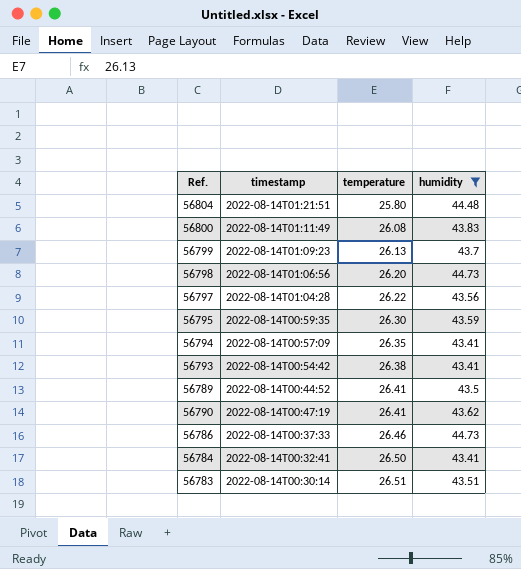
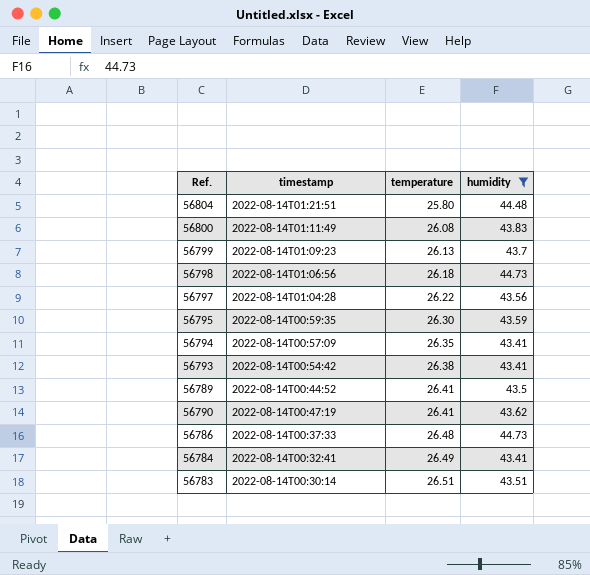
56798 | temperature: 26.20 -> 26.18
56786 | temperature: 26.46 -> 26.48
56784 | temperature: 26.50 -> 26.49

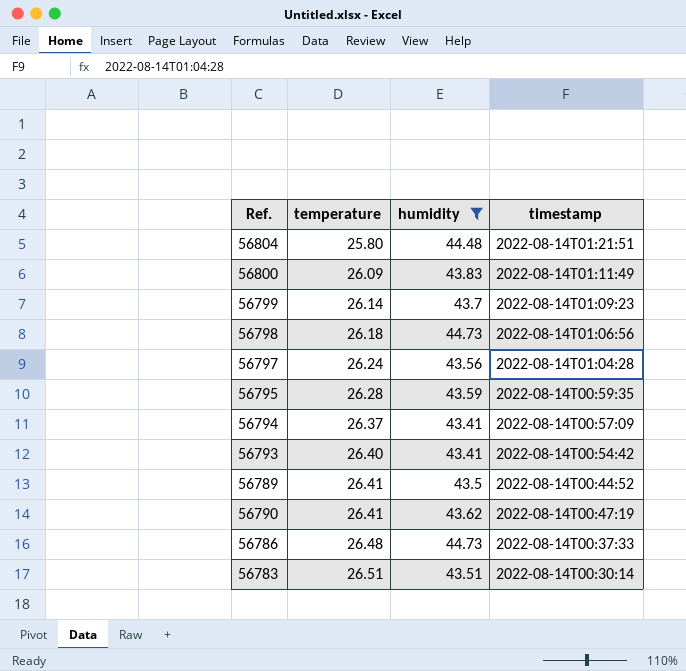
column timestamp | position: 2 -> 4
row 56784: 2022-08-14T00:32:41 | 26.49 | 43.41 -> none
56800 | temperature: 26.08 -> 26.09
56799 | temperature: 26.13 -> 26.14
56797 | temperature: 26.22 -> 26.24
56795 | temperature: 26.30 -> 26.28
56794 | temperature: 26.35 -> 26.37
56793 | temperature: 26.38 -> 26.40

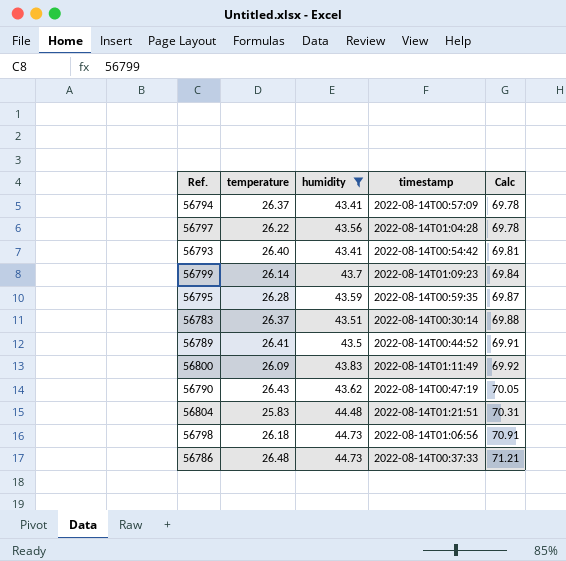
row order: temperature ascending -> Calc ascending
column Calc | formula: none -> [temperature] + [humidity]
56797 | temperature: 26.24 -> 26.22
56783 | temperature: 26.51 -> 26.37
56790 | temperature: 26.41 -> 26.43
56804 | temperature: 25.80 -> 25.83

